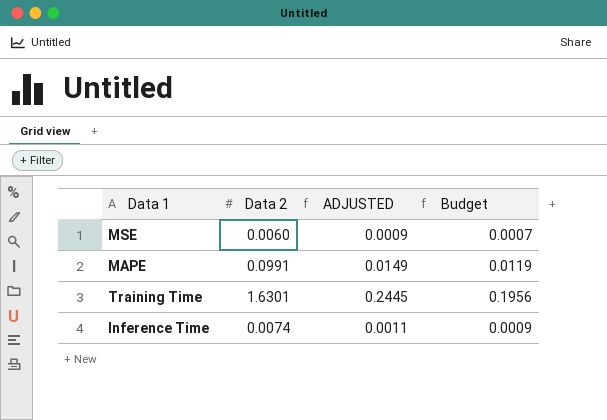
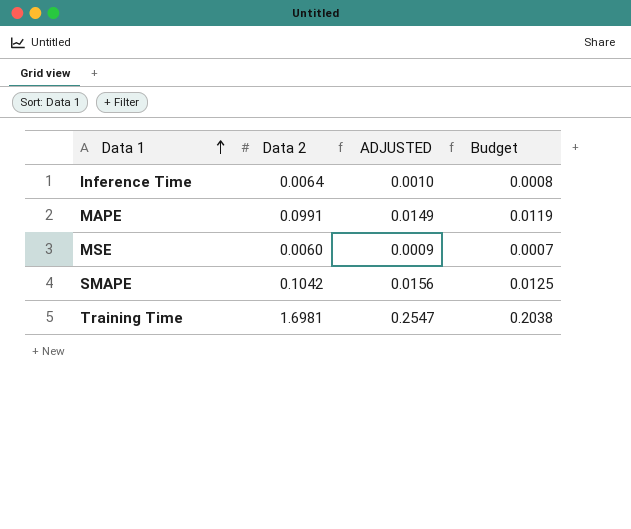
row order: none -> Data 1 ascending
Inference Time | Data 2: 0.0074 -> 0.0064
Inference Time | ADJUSTED: 0.0011 -> 0.0010
Inference Time | Budget: 0.0009 -> 0.0008
row SMAPE: none -> 0.1042 | 0.0156 | 0.0125
Training Time | Data 2: 1.6301 -> 1.6981
Training Time | ADJUSTED: 0.2445 -> 0.2547
Training Time | Budget: 0.1956 -> 0.2038

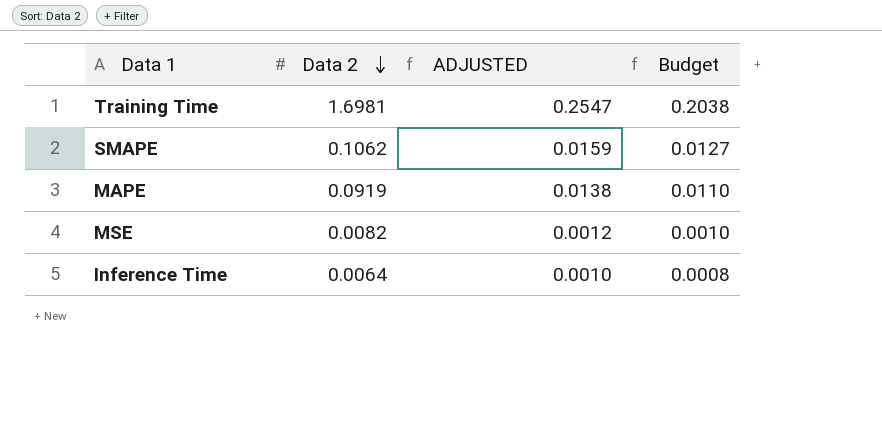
row order: Data 1 ascending -> Data 2 descending
SMAPE | Data 2: 0.1042 -> 0.1062
SMAPE | ADJUSTED: 0.0156 -> 0.0159
SMAPE | Budget: 0.0125 -> 0.0127
MAPE | Data 2: 0.0991 -> 0.0919
MAPE | ADJUSTED: 0.0149 -> 0.0138
MAPE | Budget: 0.0119 -> 0.0110
MSE | Data 2: 0.0060 -> 0.0082
MSE | ADJUSTED: 0.0009 -> 0.0012
MSE | Budget: 0.0007 -> 0.0010

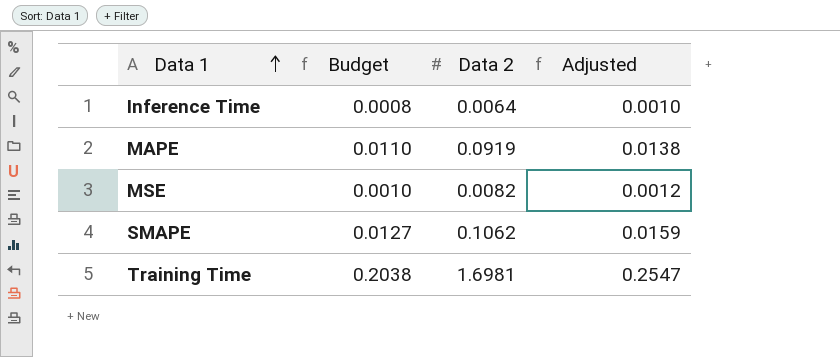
row order: Data 2 descending -> Data 1 ascending
column Budget | position: 4 -> 2
column name: ADJUSTED -> Adjusted

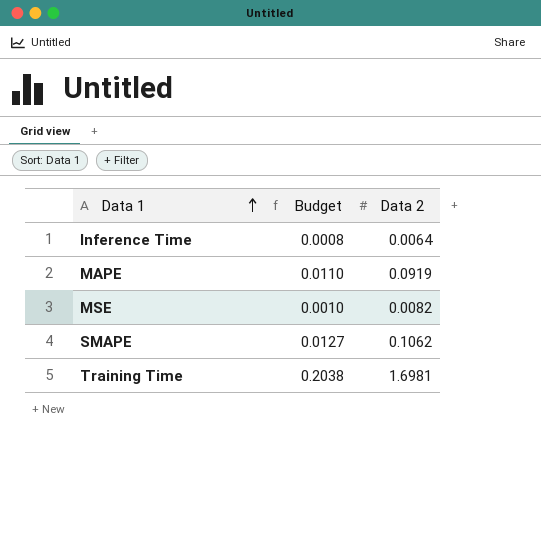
column Adjusted | formula: [Data 2] * 0.15 -> none

